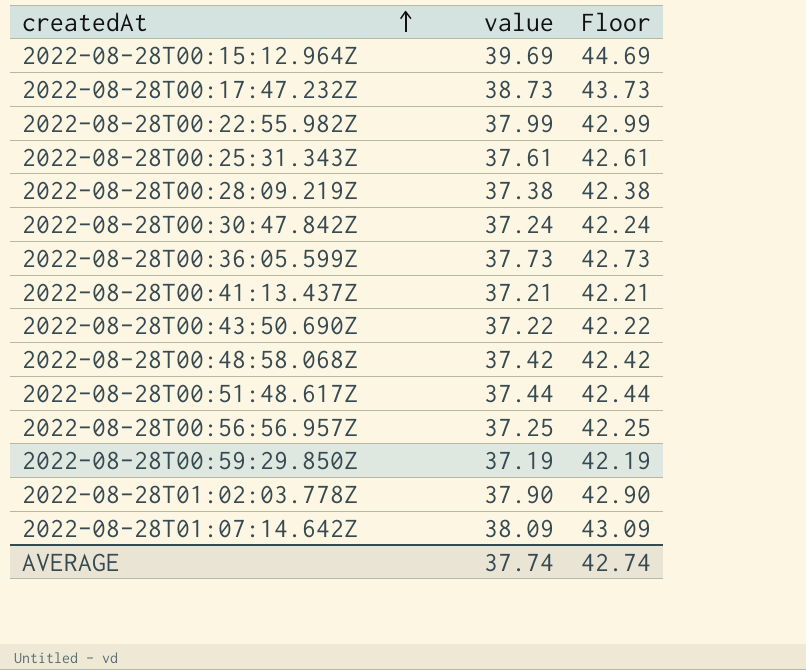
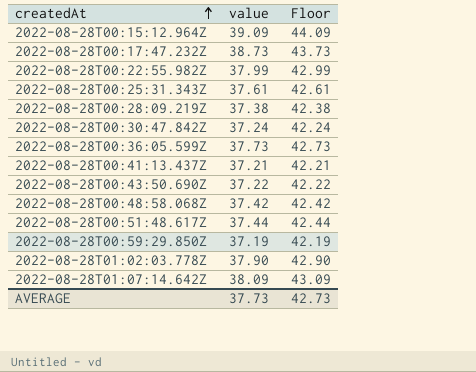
row 2022-08-28T00:56:56.957Z: 37.25 | 42.25 -> none
2022-08-28T00:15:12.964Z | value: 39.69 -> 39.09
2022-08-28T00:15:12.964Z | Floor: 44.69 -> 44.09
AVERAGE | value: 37.74 -> 37.73
AVERAGE | Floor: 42.74 -> 42.73

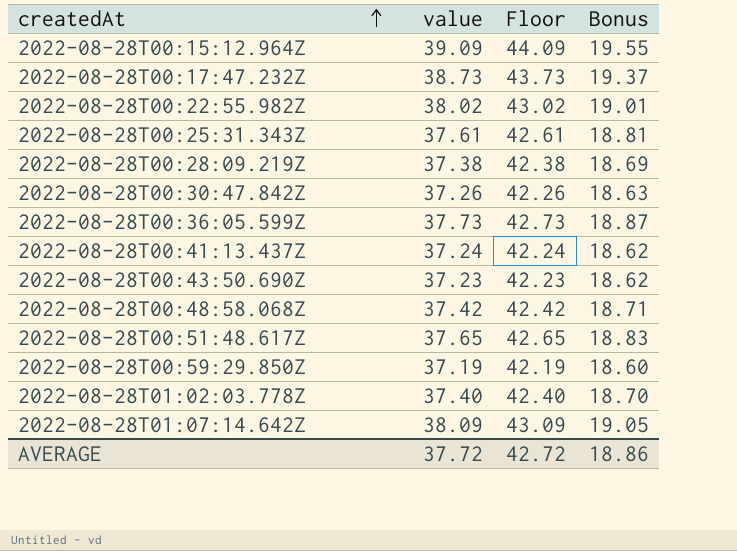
column Bonus | formula: none -> [value] * 0.5
2022-08-28T00:22:55.982Z | value: 37.99 -> 38.02
2022-08-28T00:22:55.982Z | Floor: 42.99 -> 43.02
2022-08-28T00:30:47.842Z | value: 37.24 -> 37.26
2022-08-28T00:30:47.842Z | Floor: 42.24 -> 42.26
2022-08-28T00:41:13.437Z | value: 37.21 -> 37.24
2022-08-28T00:41:13.437Z | Floor: 42.21 -> 42.24
2022-08-28T00:43:50.690Z | value: 37.22 -> 37.23
2022-08-28T00:43:50.690Z | Floor: 42.22 -> 42.23
2022-08-28T00:51:48.617Z | value: 37.44 -> 37.65
2022-08-28T00:51:48.617Z | Floor: 42.44 -> 42.65
2022-08-28T01:02:03.778Z | value: 37.90 -> 37.40
2022-08-28T01:02:03.778Z | Floor: 42.90 -> 42.40
AVERAGE | value: 37.73 -> 37.72
AVERAGE | Floor: 42.73 -> 42.72

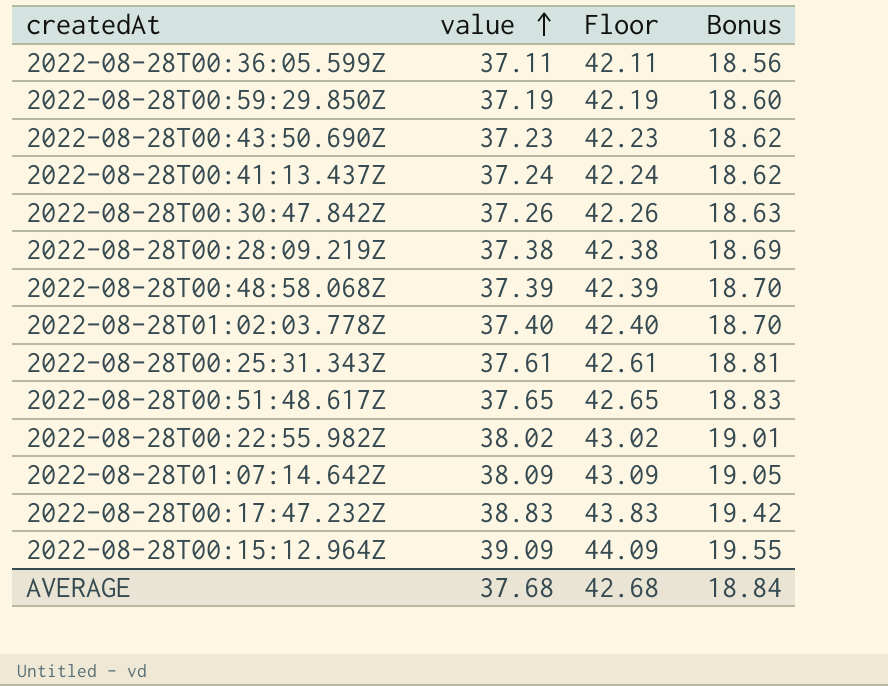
row order: createdAt ascending -> value ascending
2022-08-28T00:36:05.599Z | value: 37.73 -> 37.11
2022-08-28T00:36:05.599Z | Floor: 42.73 -> 42.11
2022-08-28T00:36:05.599Z | Bonus: 18.87 -> 18.56
2022-08-28T00:48:58.068Z | value: 37.42 -> 37.39
2022-08-28T00:48:58.068Z | Floor: 42.42 -> 42.39
2022-08-28T00:48:58.068Z | Bonus: 18.71 -> 18.70
2022-08-28T00:17:47.232Z | value: 38.73 -> 38.83
2022-08-28T00:17:47.232Z | Floor: 43.73 -> 43.83
2022-08-28T00:17:47.232Z | Bonus: 19.37 -> 19.42
AVERAGE | value: 37.72 -> 37.68
AVERAGE | Floor: 42.72 -> 42.68
AVERAGE | Bonus: 18.86 -> 18.84

